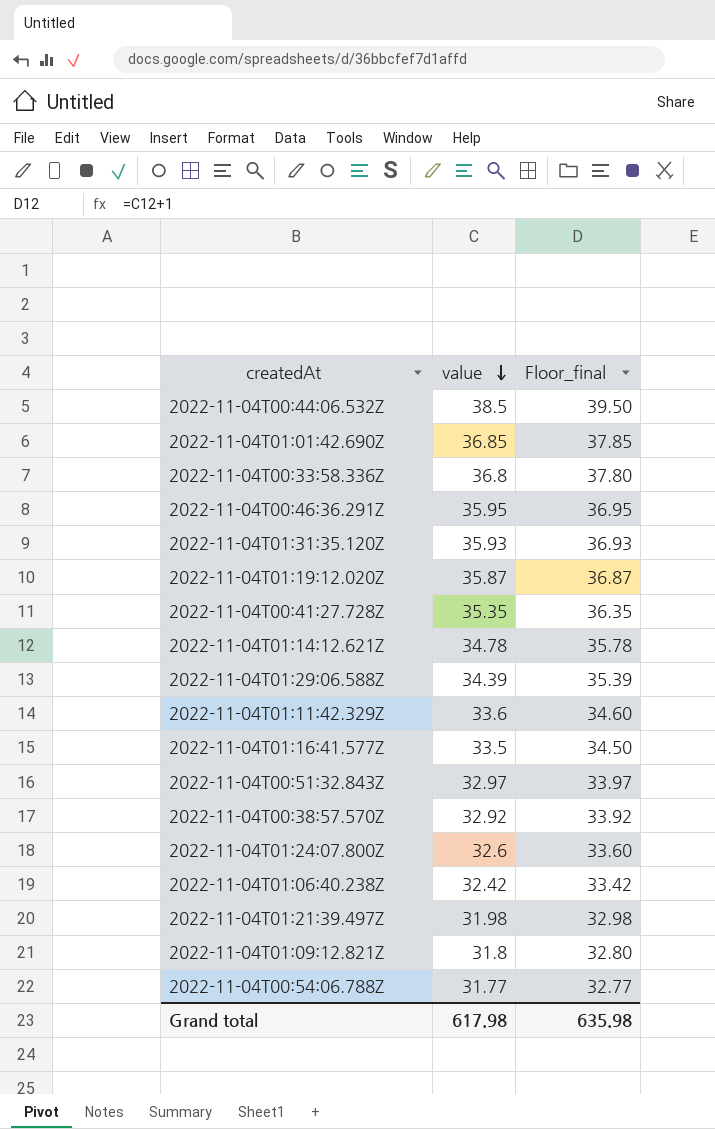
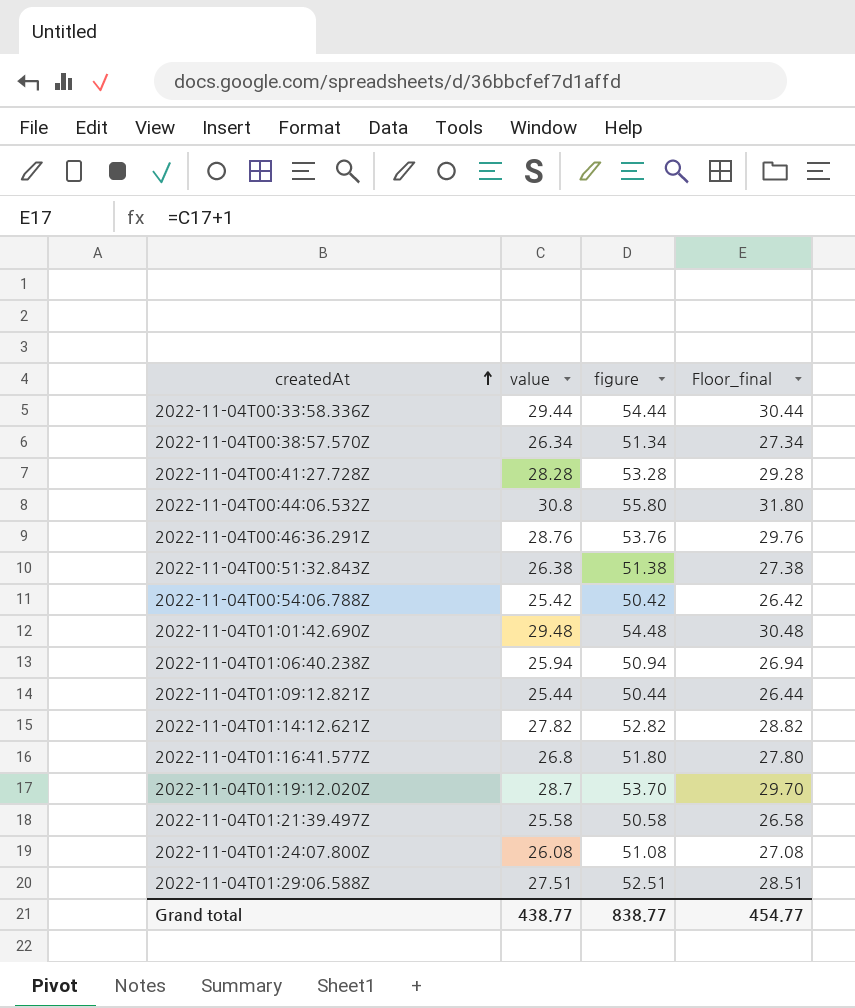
row order: value descending -> createdAt ascending
column figure | formula: none -> [value] + 25
row 2022-11-04T01:31:35.120Z: 35.93 | 36.93 -> none
row 2022-11-04T01:11:42.329Z: 33.6 | 34.60 -> none
2022-11-04T00:33:58.336Z | value: 36.8 -> 29.44
2022-11-04T00:33:58.336Z | Floor_final: 37.80 -> 30.44
2022-11-04T00:38:57.570Z | value: 32.92 -> 26.34
2022-11-04T00:38:57.570Z | Floor_final: 33.92 -> 27.34
2022-11-04T00:41:27.728Z | value: 35.35 -> 28.28
2022-11-04T00:41:27.728Z | Floor_final: 36.35 -> 29.28
2022-11-04T00:44:06.532Z | value: 38.5 -> 30.8
2022-11-04T00:44:06.532Z | Floor_final: 39.50 -> 31.80
2022-11-04T00:46:36.291Z | value: 35.95 -> 28.76
2022-11-04T00:46:36.291Z | Floor_final: 36.95 -> 29.76
2022-11-04T00:51:32.843Z | value: 32.97 -> 26.38
2022-11-04T00:51:32.843Z | Floor_final: 33.97 -> 27.38
2022-11-04T00:54:06.788Z | value: 31.77 -> 25.42
2022-11-04T00:54:06.788Z | Floor_final: 32.77 -> 26.42
2022-11-04T01:01:42.690Z | value: 36.85 -> 29.48
2022-11-04T01:01:42.690Z | Floor_final: 37.85 -> 30.48
2022-11-04T01:06:40.238Z | value: 32.42 -> 25.94
2022-11-04T01:06:40.238Z | Floor_final: 33.42 -> 26.94
2022-11-04T01:09:12.821Z | value: 31.8 -> 25.44
2022-11-04T01:09:12.821Z | Floor_final: 32.80 -> 26.44
2022-11-04T01:14:12.621Z | value: 34.78 -> 27.82
2022-11-04T01:14:12.621Z | Floor_final: 35.78 -> 28.82
2022-11-04T01:16:41.577Z | value: 33.5 -> 26.8
2022-11-04T01:16:41.577Z | Floor_final: 34.50 -> 27.80
2022-11-04T01:19:12.020Z | value: 35.87 -> 28.7
2022-11-04T01:19:12.020Z | Floor_final: 36.87 -> 29.70
2022-11-04T01:21:39.497Z | value: 31.98 -> 25.58
2022-11-04T01:21:39.497Z | Floor_final: 32.98 -> 26.58
2022-11-04T01:24:07.800Z | value: 32.6 -> 26.08
2022-11-04T01:24:07.800Z | Floor_final: 33.60 -> 27.08
2022-11-04T01:29:06.588Z | value: 34.39 -> 27.51
2022-11-04T01:29:06.588Z | Floor_final: 35.39 -> 28.51
Grand total | value: 617.98 -> 438.77
Grand total | Floor_final: 635.98 -> 454.77

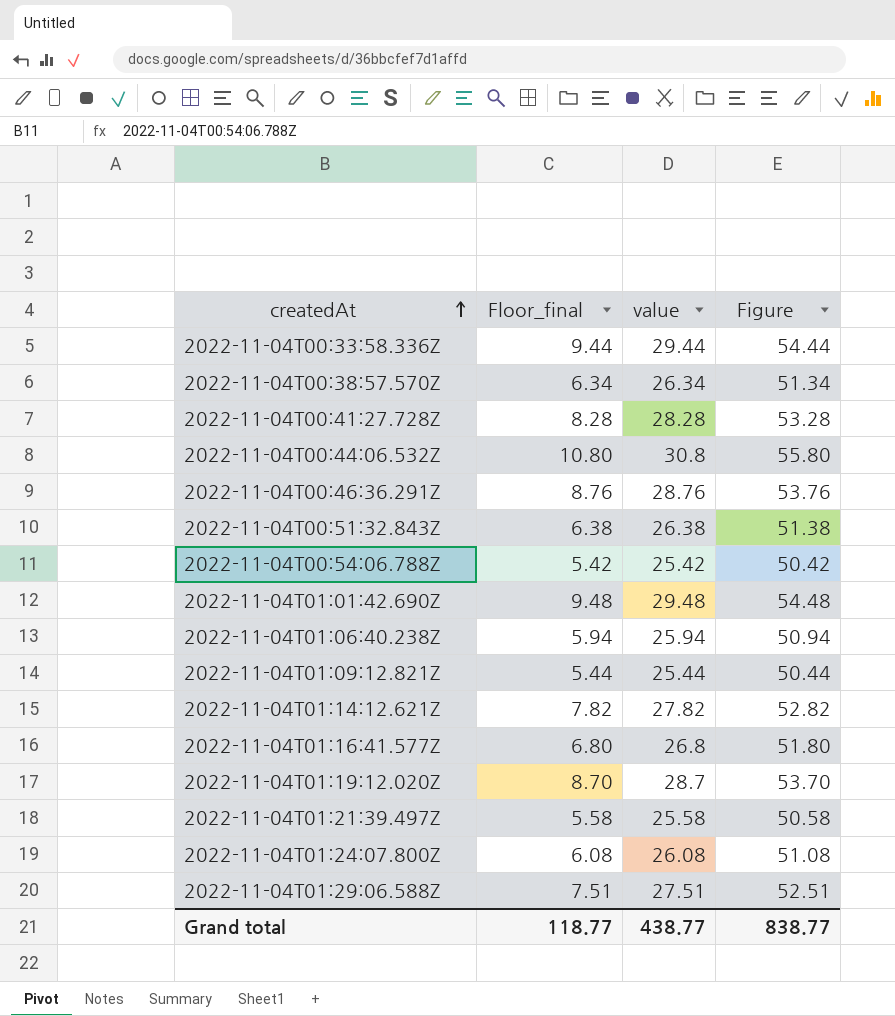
column Floor_final | formula: [value] + 1 -> [value] - 20
column Floor_final | position: 4 -> 2
column name: figure -> Figure
Grand total | Floor_final: 454.77 -> 118.77

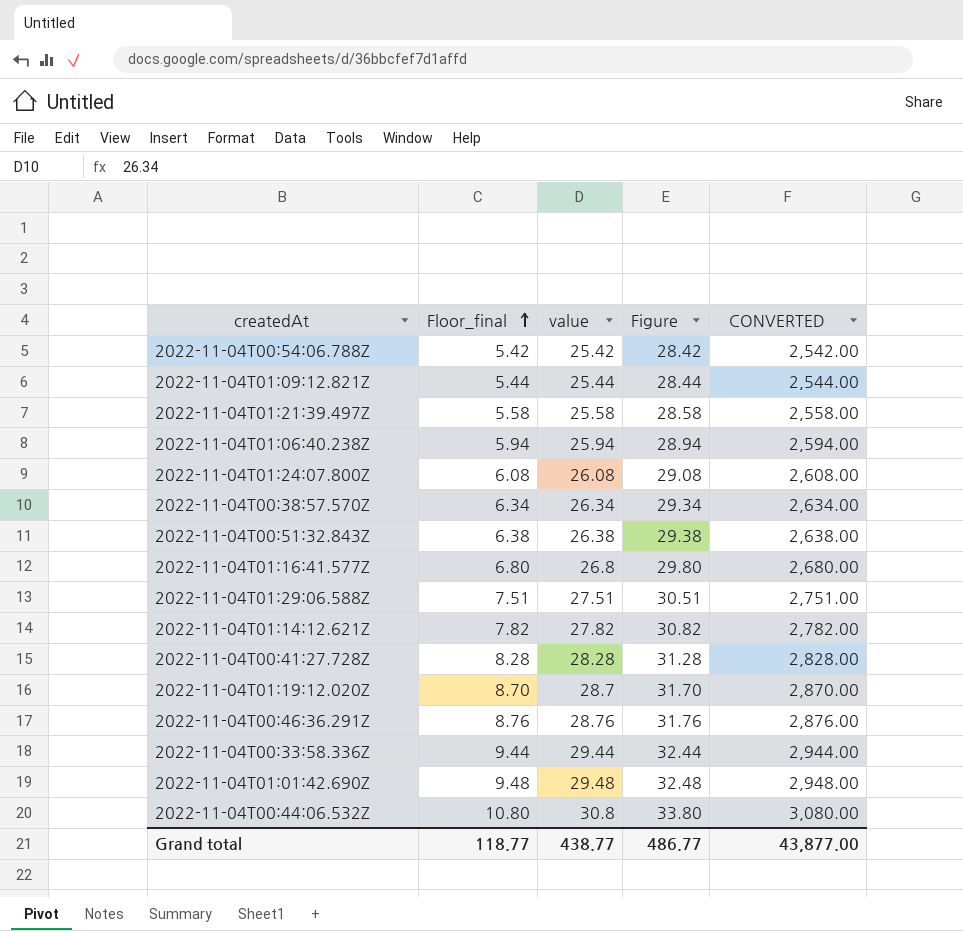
row order: createdAt ascending -> Floor_final ascending
column Figure | formula: [value] + 25 -> [value] + 3
column CONVERTED | formula: none -> [value] * 100
Grand total | Figure: 838.77 -> 486.77

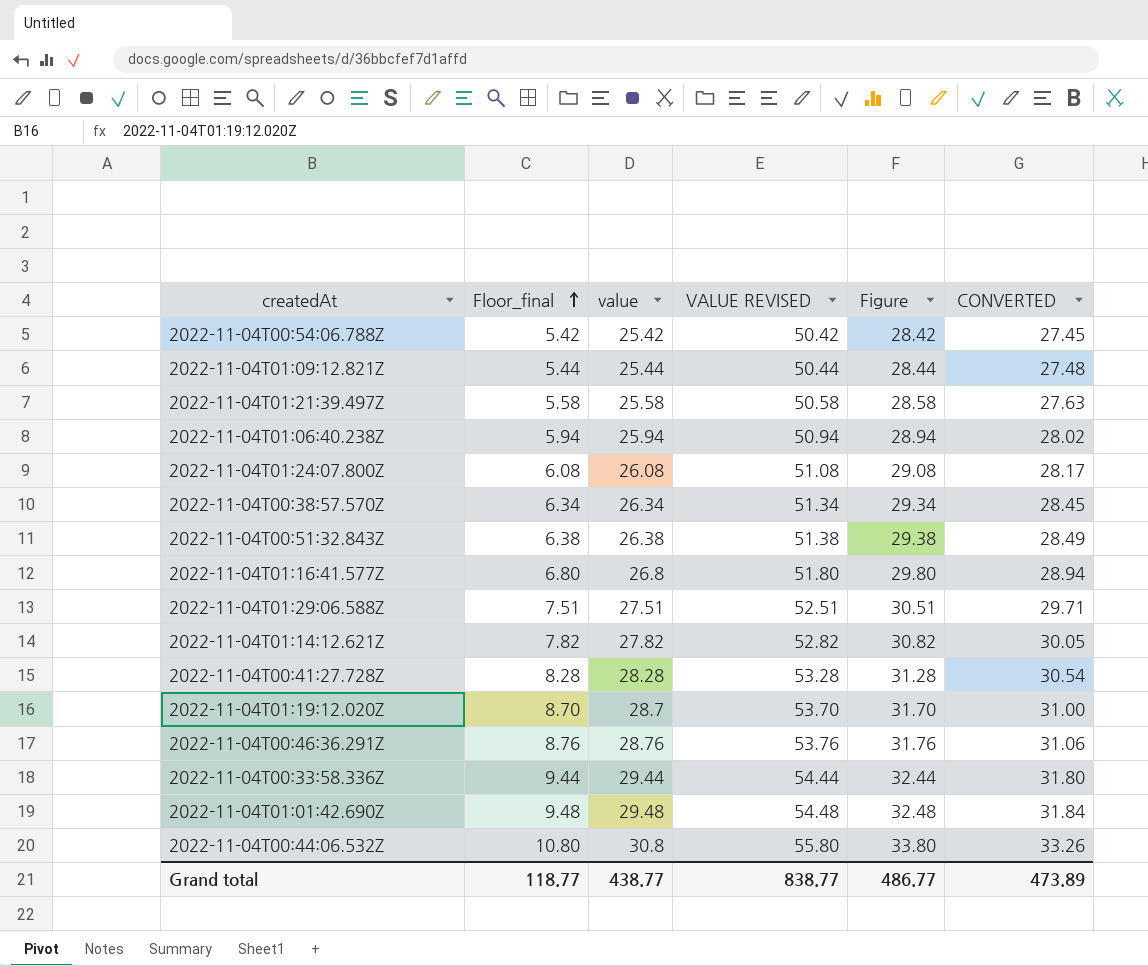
column VALUE REVISED | formula: none -> [value] + 25
column CONVERTED | formula: [value] * 100 -> [value] * 1.08
Grand total | CONVERTED: 43,877.00 -> 473.89

